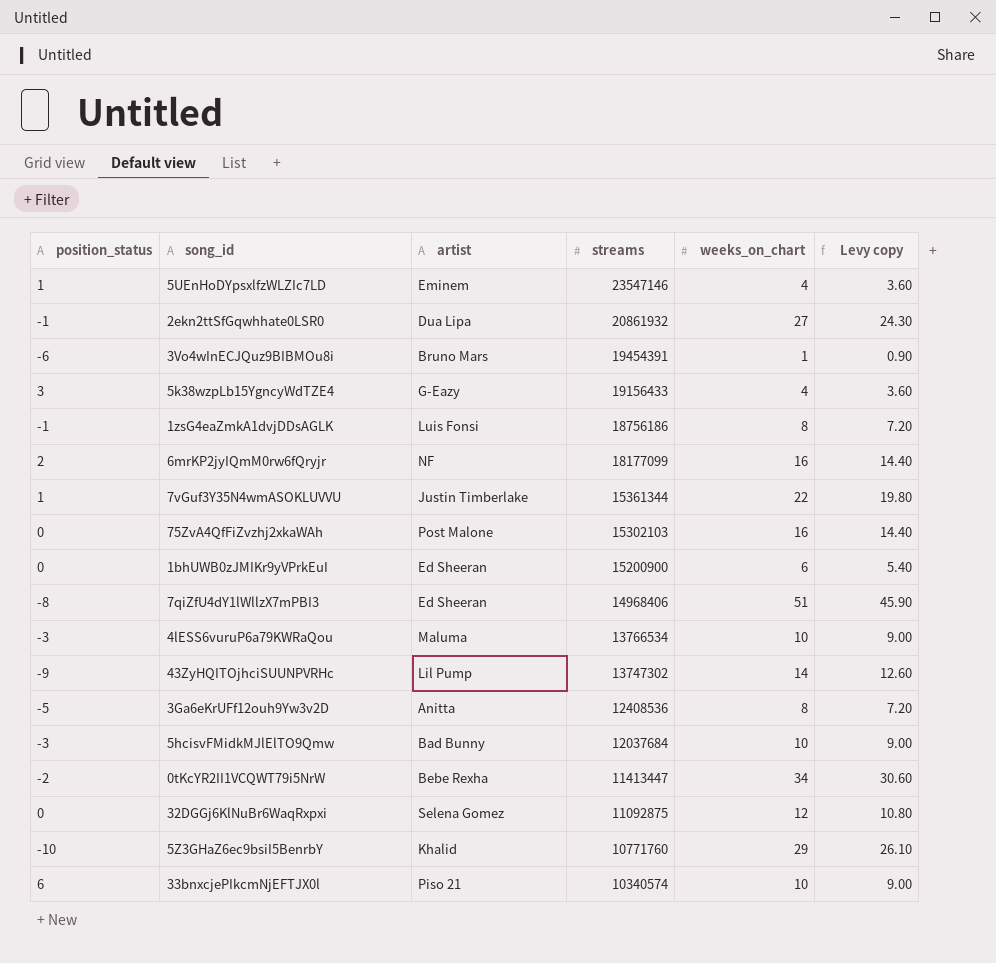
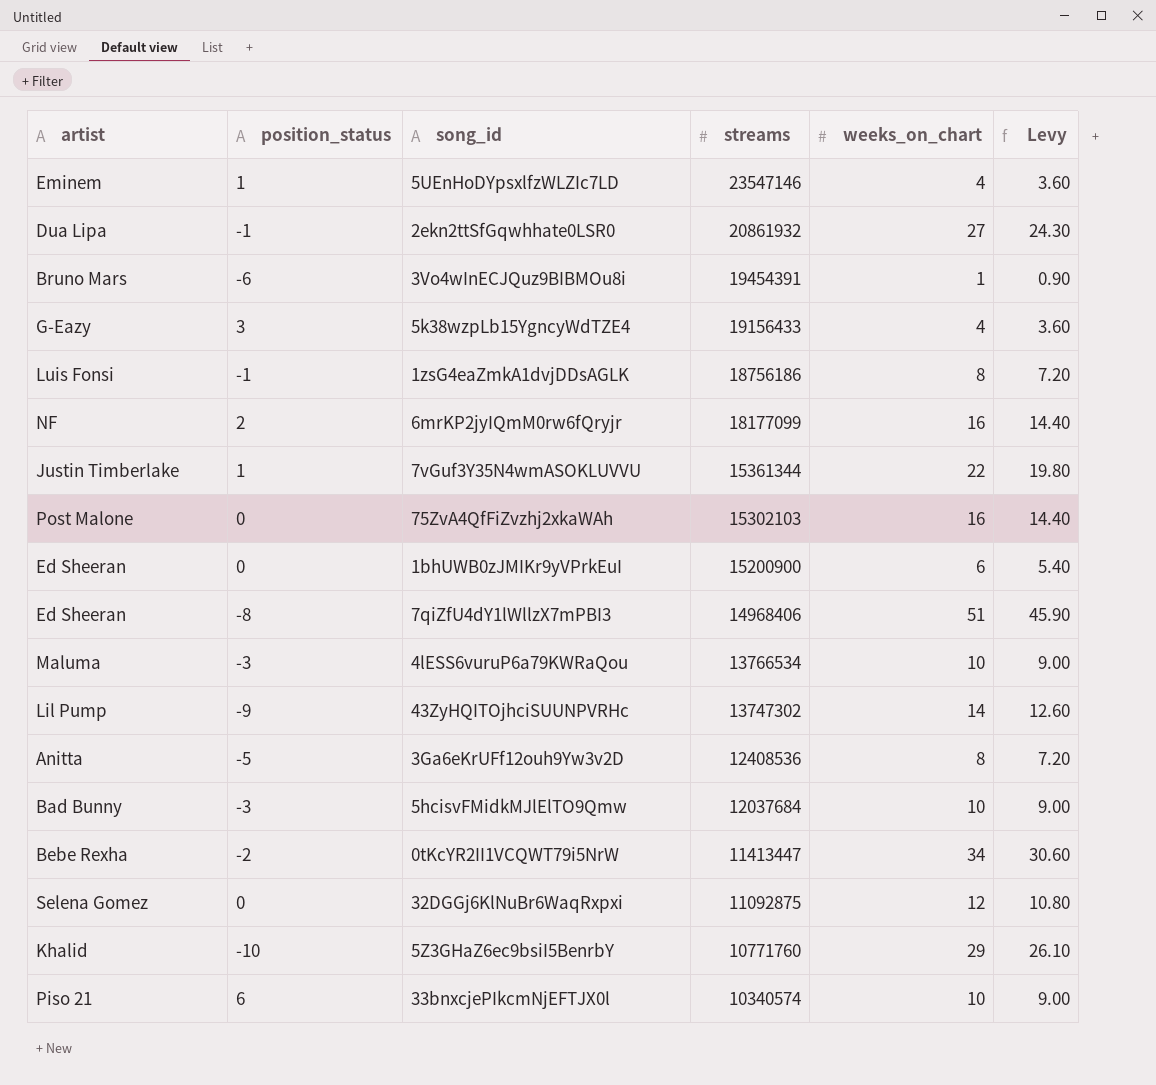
column artist | position: 3 -> 1
column name: Levy copy -> Levy

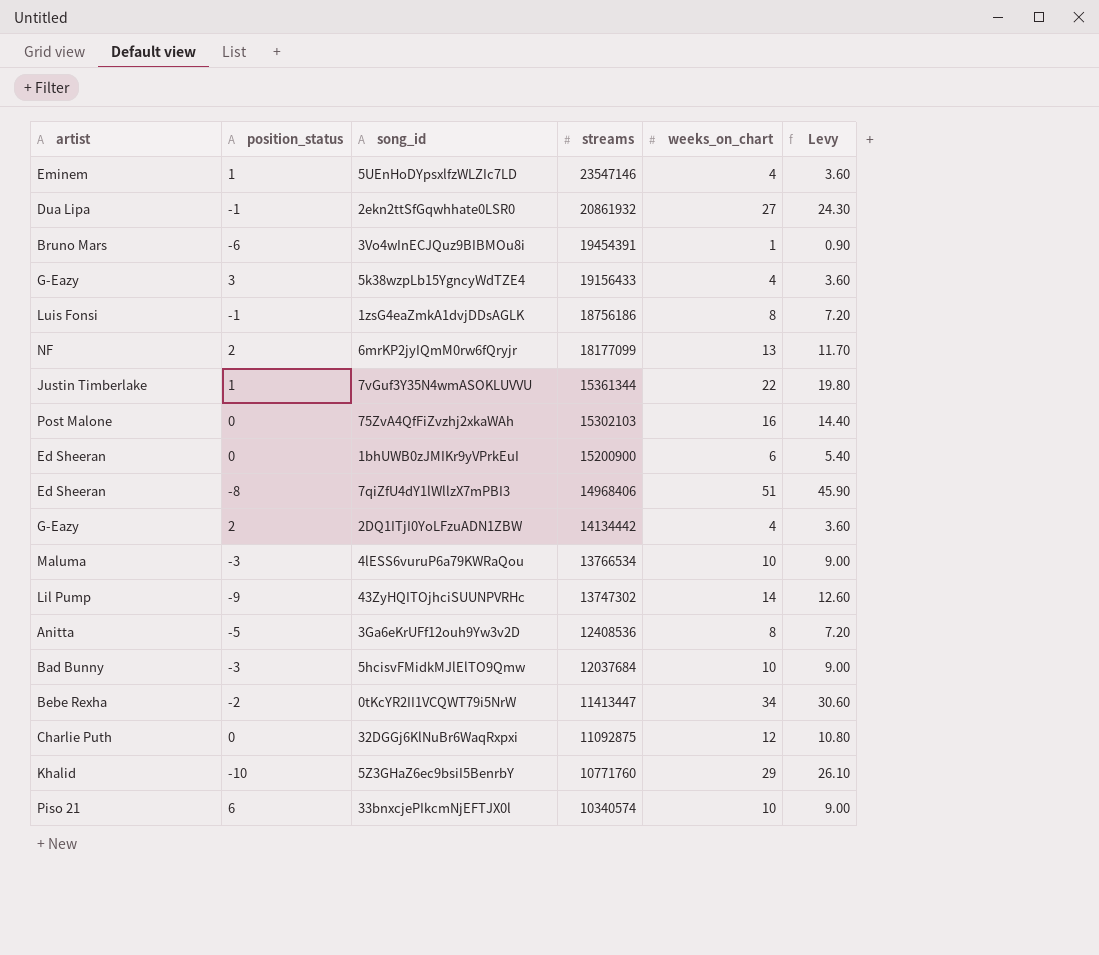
6mrKP2jyIQmM0rw6fQryjr | weeks_on_chart: 16 -> 13
6mrKP2jyIQmM0rw6fQryjr | Levy: 14.40 -> 11.70
row 2DQ1ITjI0YoLFzuADN1ZBW: none -> G-Eazy | 2 | 14134442 | 4 | 3.60
32DGGj6KlNuBr6WaqRxpxi | artist: Selena Gomez -> Charlie Puth

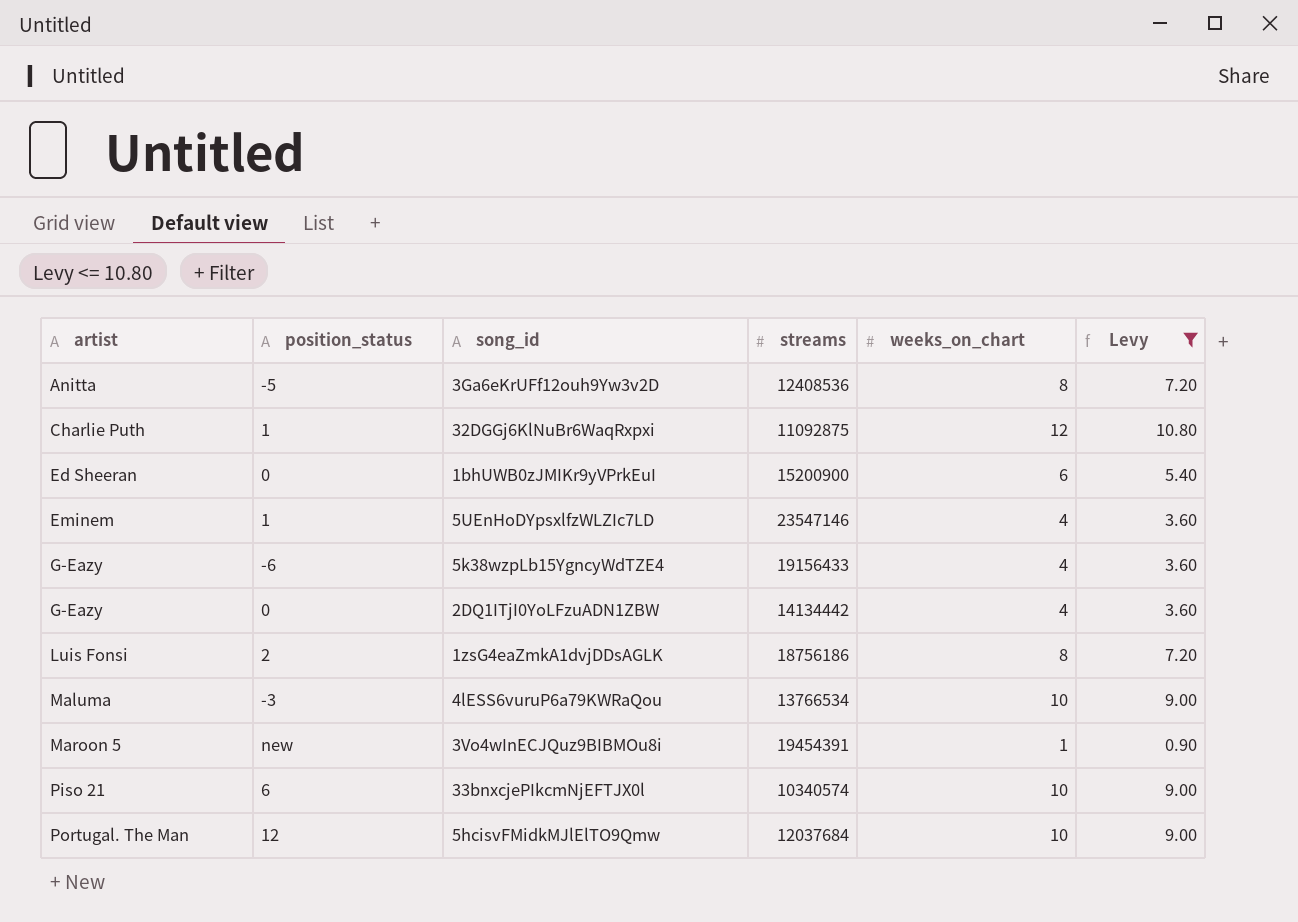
filter: none -> Levy <= 10.80
row order: streams descending -> artist ascending
32DGGj6KlNuBr6WaqRxpxi | position_status: 0 -> 1
5k38wzpLb15YgncyWdTZE4 | position_status: 3 -> -6
2DQ1ITjI0YoLFzuADN1ZBW | position_status: 2 -> 0
1zsG4eaZmkA1dvjDDsAGLK | position_status: -1 -> 2
3Vo4wInECJQuz9BIBMOu8i | artist: Bruno Mars -> Maroon 5
3Vo4wInECJQuz9BIBMOu8i | position_status: -6 -> new
5hcisvFMidkMJlElTO9Qmw | artist: Bad Bunny -> Portugal. The Man
5hcisvFMidkMJlElTO9Qmw | position_status: -3 -> 12

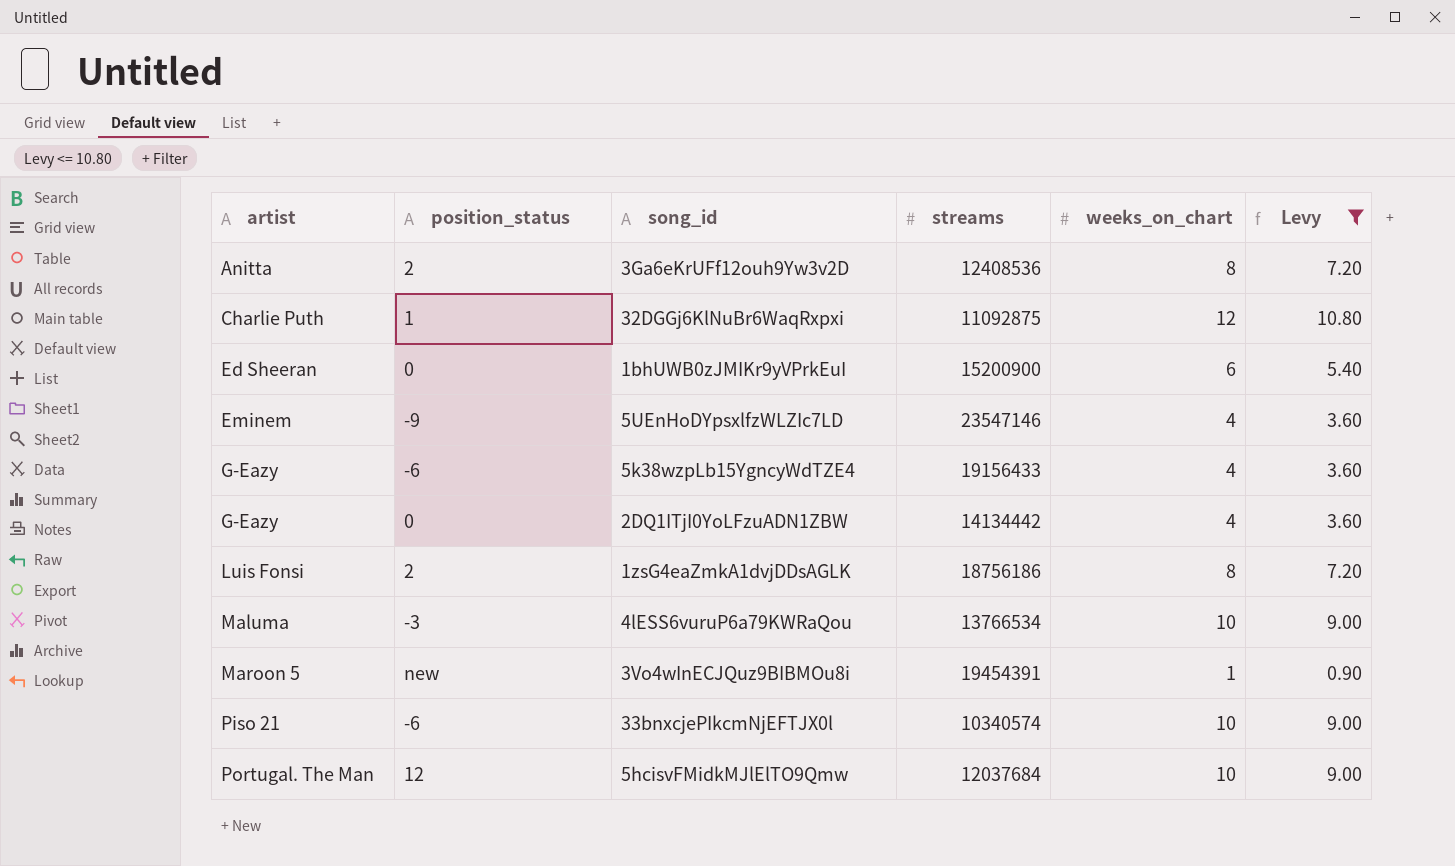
3Ga6eKrUFf12ouh9Yw3v2D | position_status: -5 -> 2
5UEnHoDYpsxlfzWLZIc7LD | position_status: 1 -> -9
33bnxcjePIkcmNjEFTJX0l | position_status: 6 -> -6

